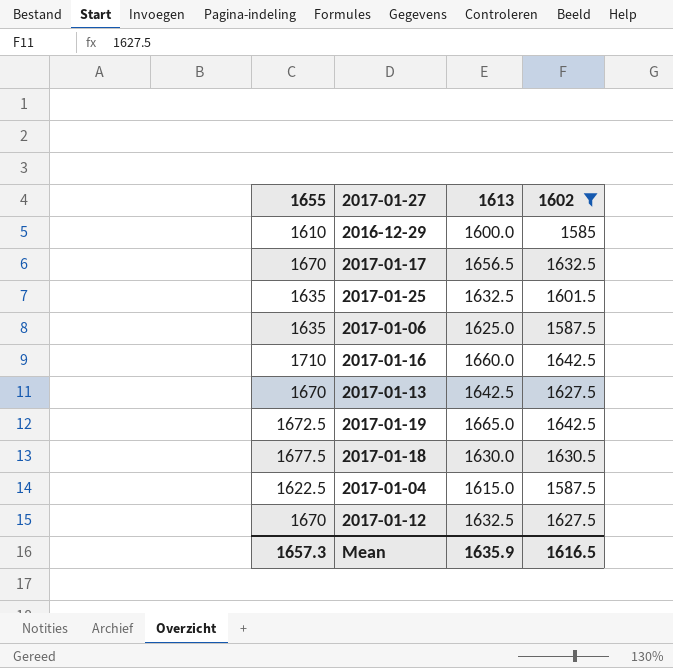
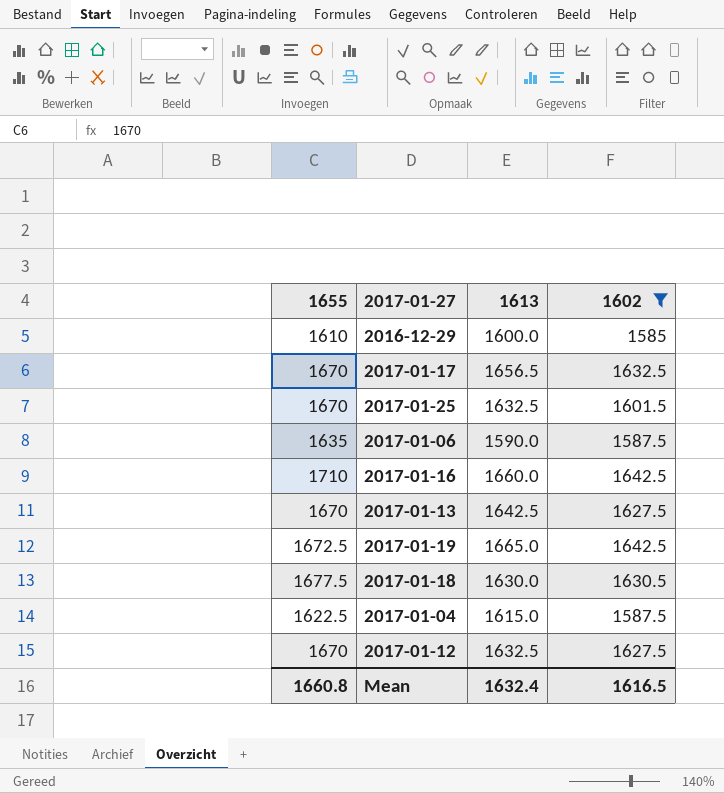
2017-01-25 | 1655: 1635 -> 1670
2017-01-06 | 1613: 1625.0 -> 1590.0
Mean | 1655: 1657.3 -> 1660.8
Mean | 1613: 1635.9 -> 1632.4

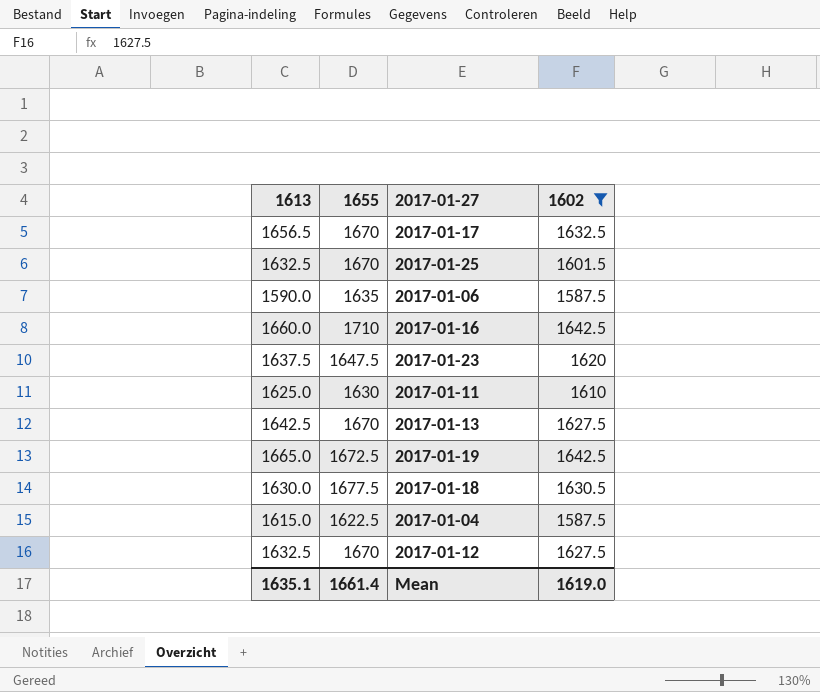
column 1613 | position: 3 -> 1
row 2016-12-29: 1610 | 1600.0 | 1585 -> none
row 2017-01-23: none -> 1637.5 | 1647.5 | 1620
row 2017-01-11: none -> 1625.0 | 1630 | 1610
Mean | 1613: 1632.4 -> 1635.1
Mean | 1655: 1660.8 -> 1661.4
Mean | 1602: 1616.5 -> 1619.0

